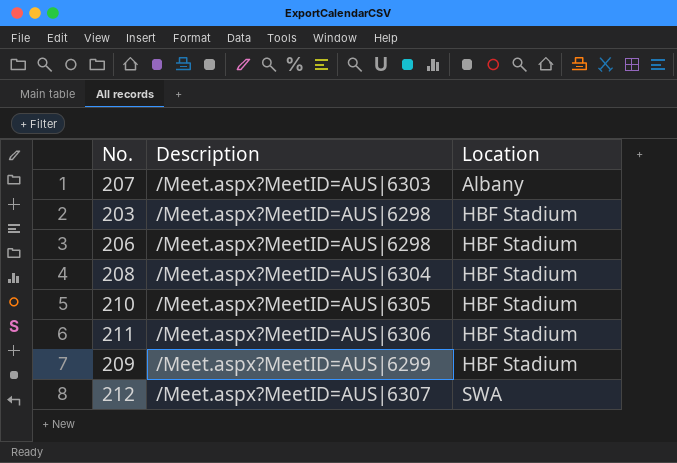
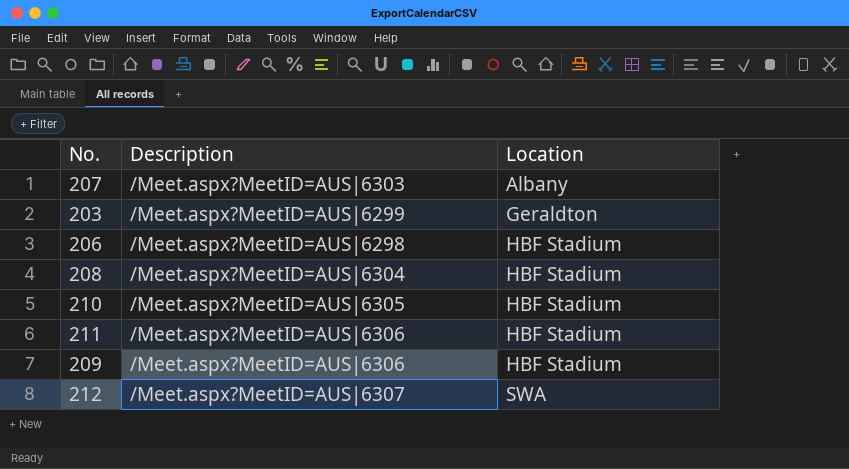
203 | Description: /Meet.aspx?MeetID=AUS|6298 -> /Meet.aspx?MeetID=AUS|6299
203 | Location: HBF Stadium -> Geraldton
209 | Description: /Meet.aspx?MeetID=AUS|6299 -> /Meet.aspx?MeetID=AUS|6306

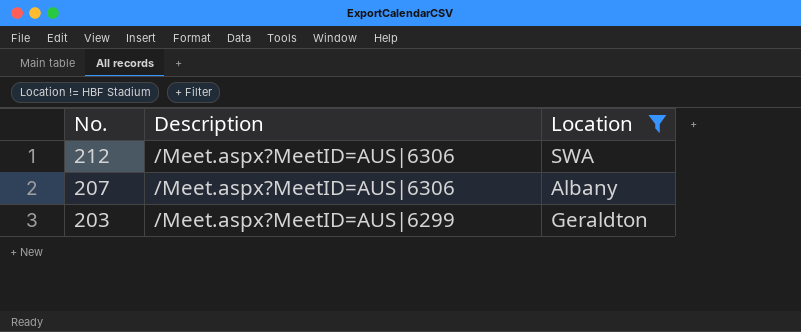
filter: none -> Location != HBF Stadium
row order: Location ascending -> No. descending
212 | Description: /Meet.aspx?MeetID=AUS|6307 -> /Meet.aspx?MeetID=AUS|6306
207 | Description: /Meet.aspx?MeetID=AUS|6303 -> /Meet.aspx?MeetID=AUS|6306

